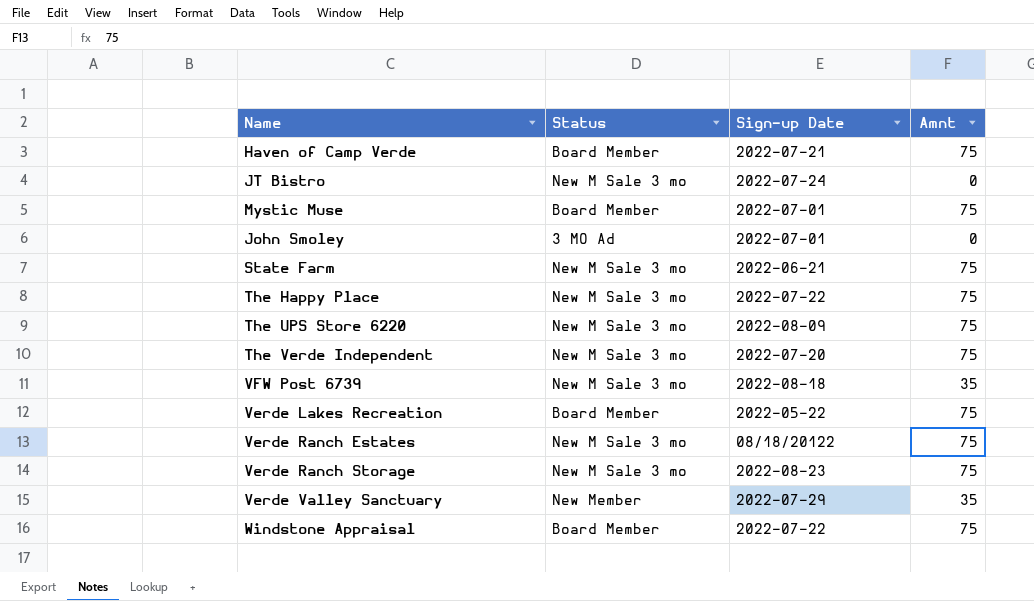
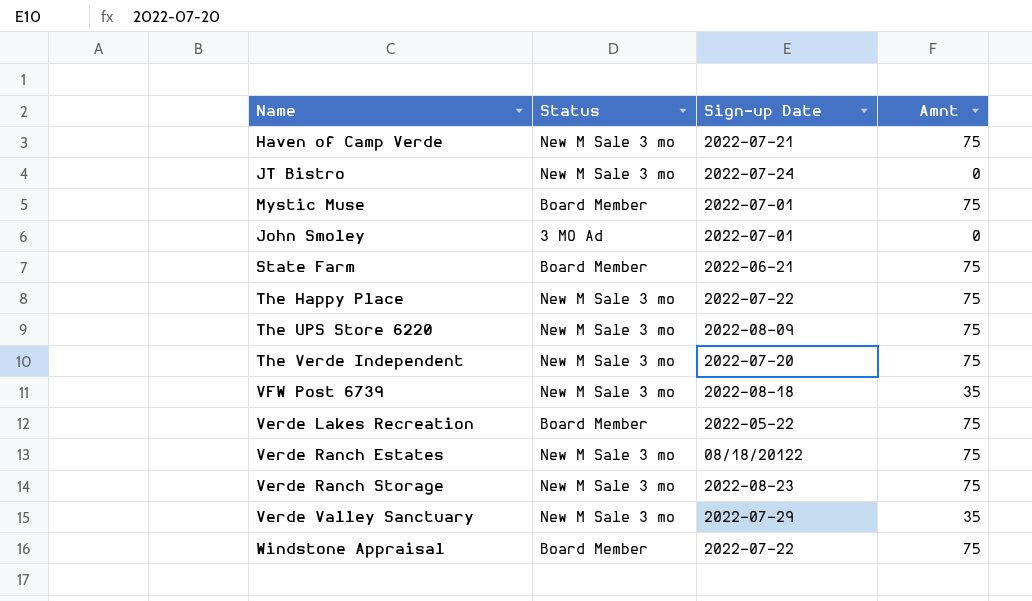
Haven of Camp Verde | Status: Board Member -> New M Sale 3 mo
State Farm | Status: New M Sale 3 mo -> Board Member
Verde Valley Sanctuary | Status: New Member -> New M Sale 3 mo

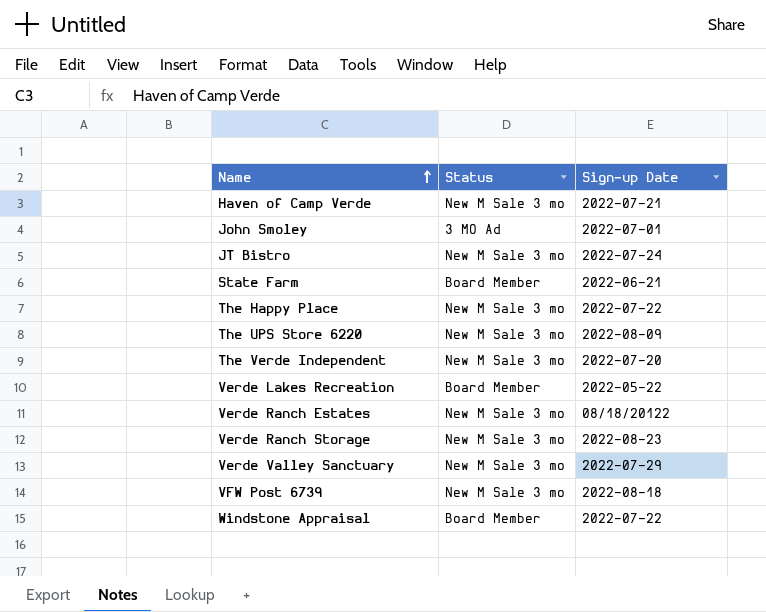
row order: none -> Name ascending
column Amnt | position: 4 -> none
row Mystic Muse: Board Member | 2022-07-01 | 75 -> none

